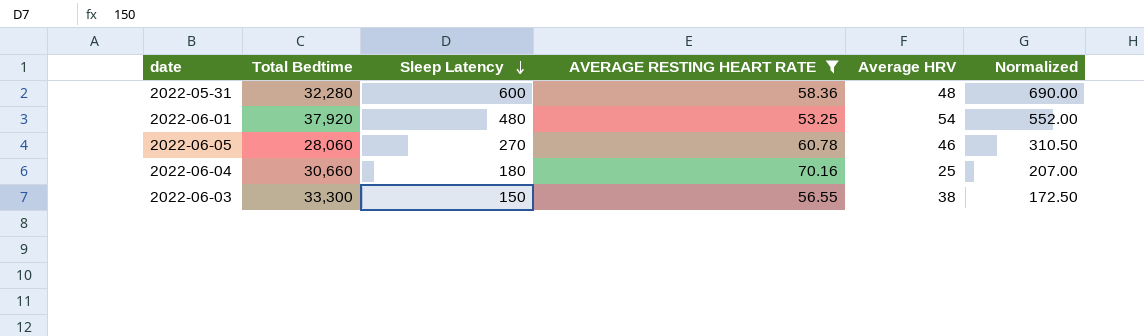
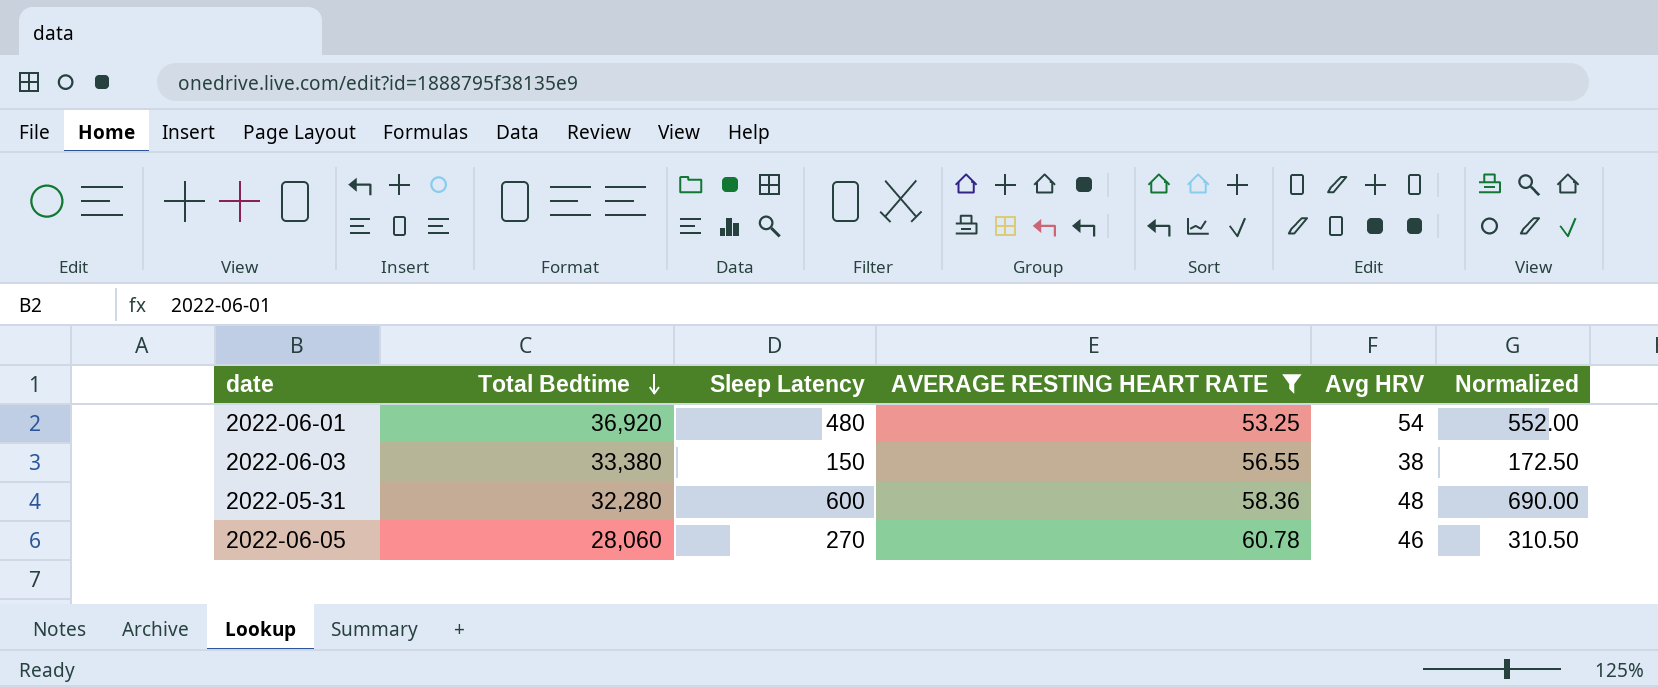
row order: Sleep Latency descending -> Total Bedtime descending
column name: Average HRV -> Avg HRV
row 2022-06-04: 30,660 | 180 | 70.16 | 25 | 207.00 -> none
2022-06-01 | Total Bedtime: 37,920 -> 36,920
2022-06-03 | Total Bedtime: 33,300 -> 33,380

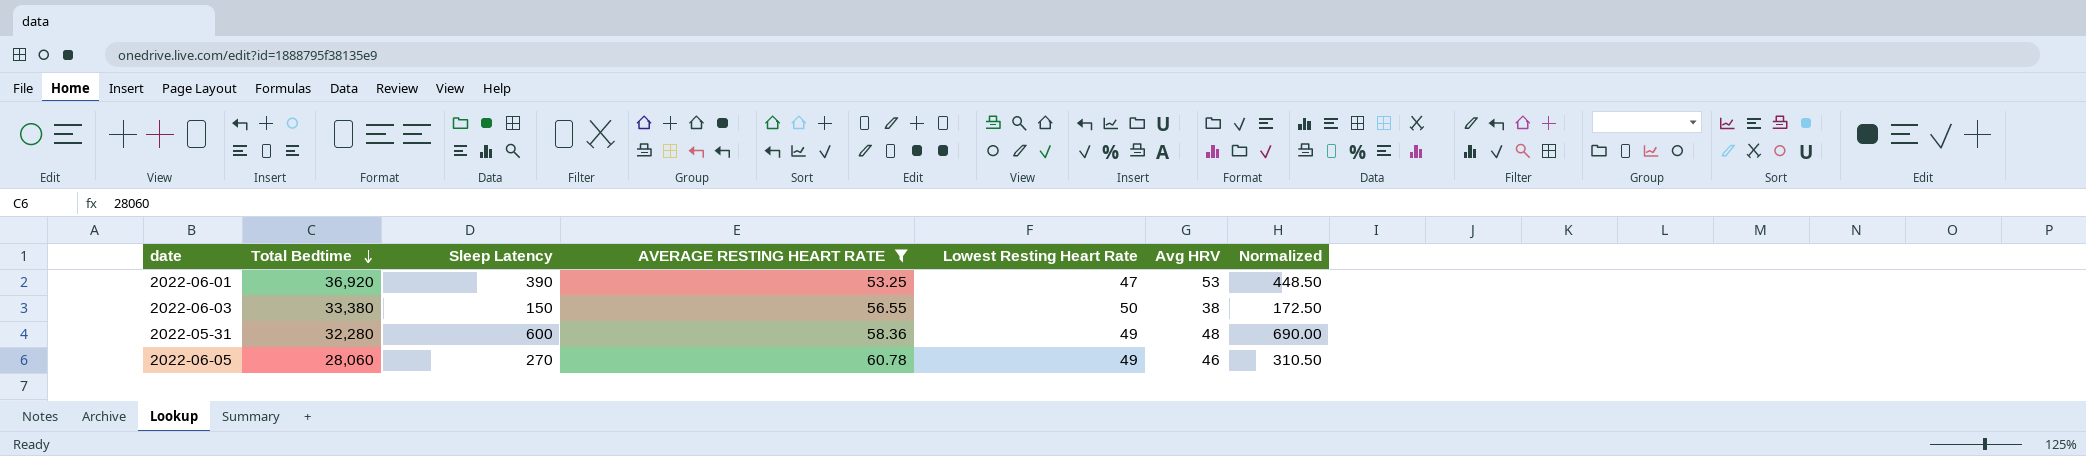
column Lowest Resting Heart Rate | position: none -> 5
2022-06-01 | Sleep Latency: 480 -> 390
2022-06-01 | Avg HRV: 54 -> 53
2022-06-01 | Normalized: 552.00 -> 448.50

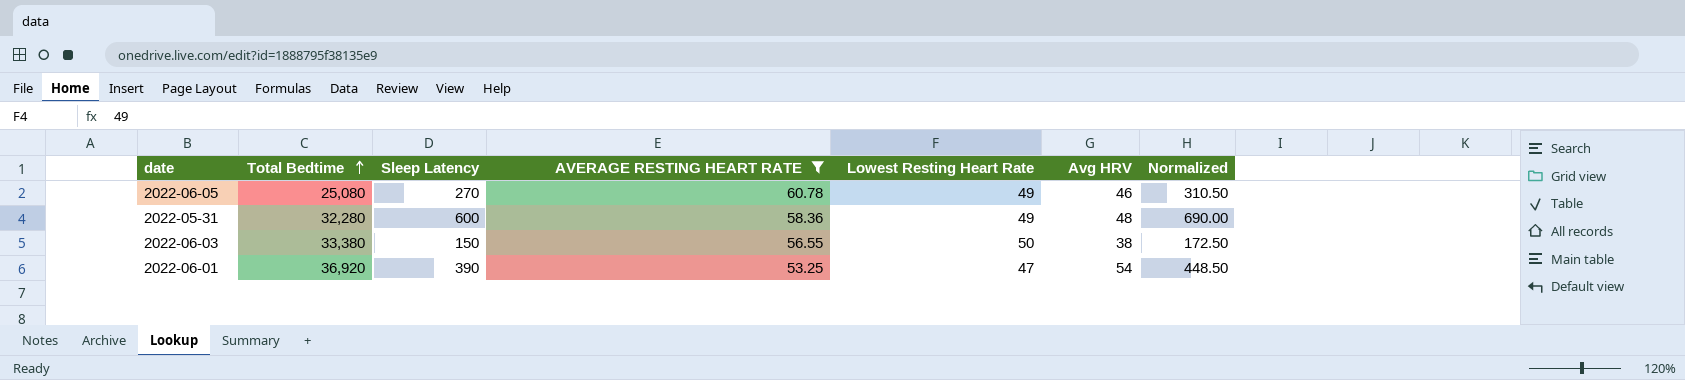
row order: Total Bedtime descending -> Total Bedtime ascending
2022-06-05 | Total Bedtime: 28,060 -> 25,080
2022-06-01 | Avg HRV: 53 -> 54

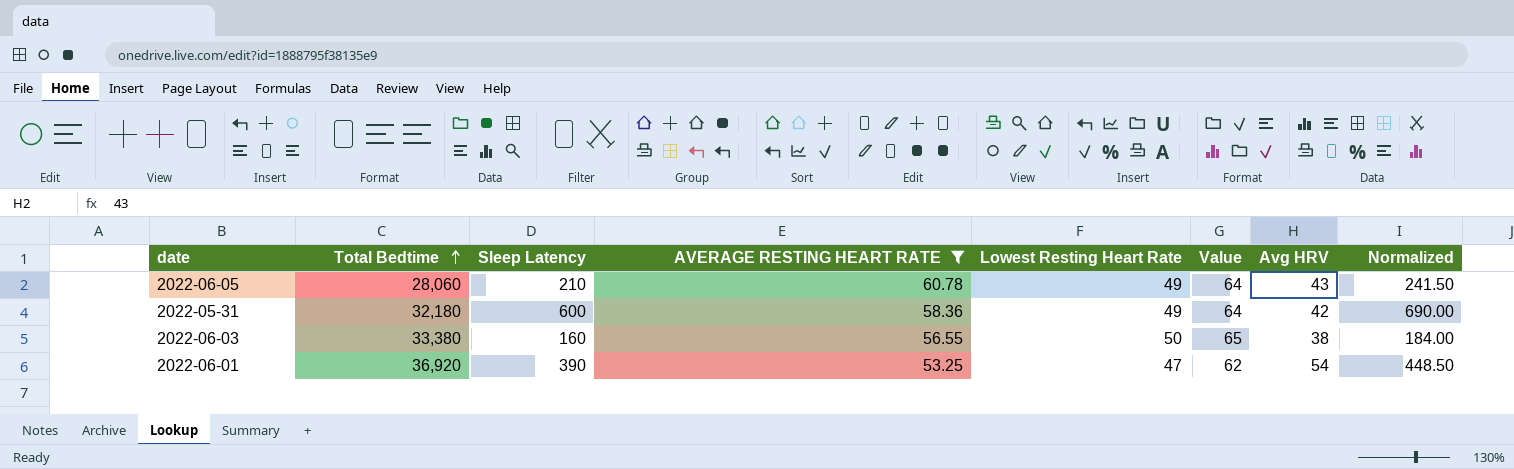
column Value | formula: none -> [Lowest Resting Heart Rate] + 15
2022-06-05 | Total Bedtime: 25,080 -> 28,060
2022-06-05 | Sleep Latency: 270 -> 210
2022-06-05 | Avg HRV: 46 -> 43
2022-06-05 | Normalized: 310.50 -> 241.50
2022-05-31 | Total Bedtime: 32,280 -> 32,180
2022-05-31 | Avg HRV: 48 -> 42
2022-06-03 | Sleep Latency: 150 -> 160
2022-06-03 | Normalized: 172.50 -> 184.00

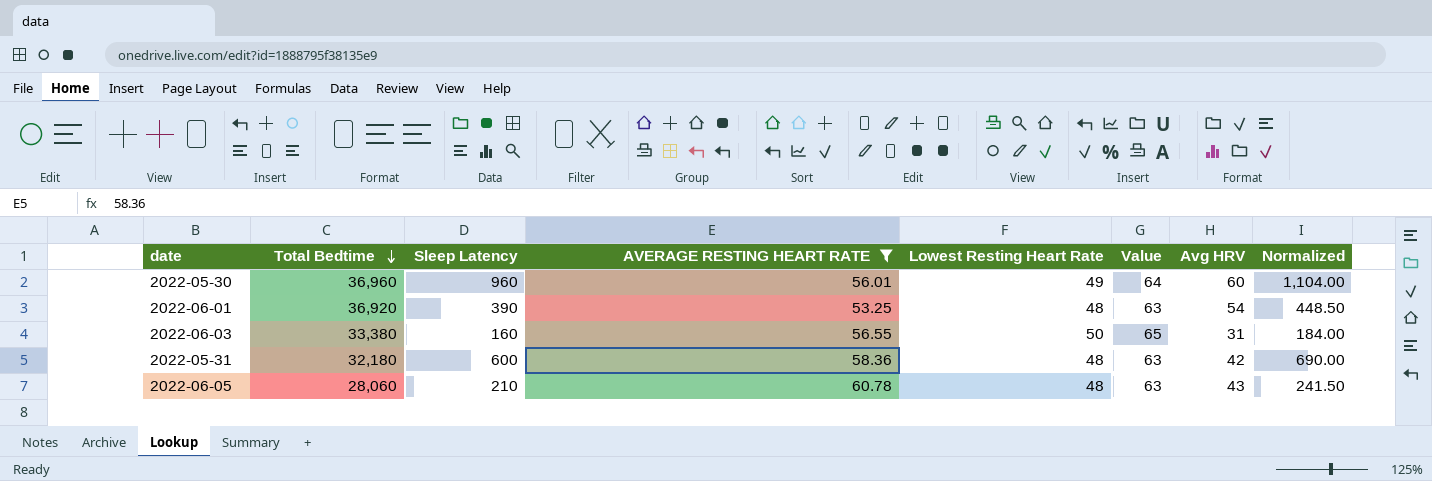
row order: Total Bedtime ascending -> Total Bedtime descending
row 2022-05-30: none -> 36,960 | 960 | 56.01 | 49 | 64 | 60 | 1,104.00
2022-06-01 | Lowest Resting Heart Rate: 47 -> 48
2022-06-01 | Value: 62 -> 63
2022-06-03 | Avg HRV: 38 -> 31
2022-05-31 | Lowest Resting Heart Rate: 49 -> 48
2022-05-31 | Value: 64 -> 63
2022-06-05 | Lowest Resting Heart Rate: 49 -> 48
2022-06-05 | Value: 64 -> 63

